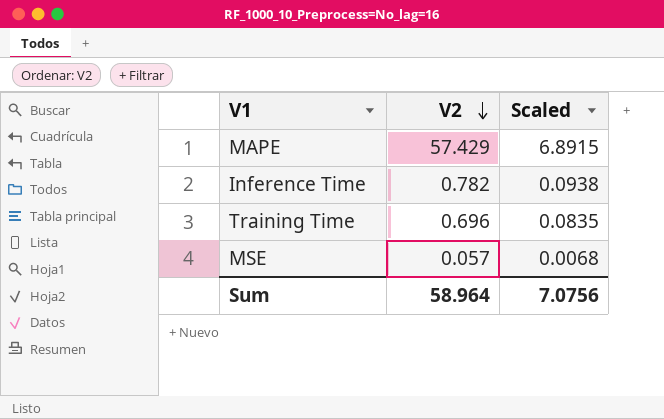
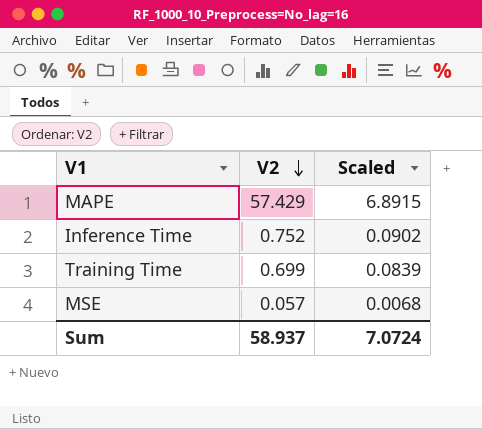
Inference Time | V2: 0.782 -> 0.752
Inference Time | Scaled: 0.0938 -> 0.0902
Training Time | V2: 0.696 -> 0.699
Training Time | Scaled: 0.0835 -> 0.0839
Sum | V2: 58.964 -> 58.937
Sum | Scaled: 7.0756 -> 7.0724

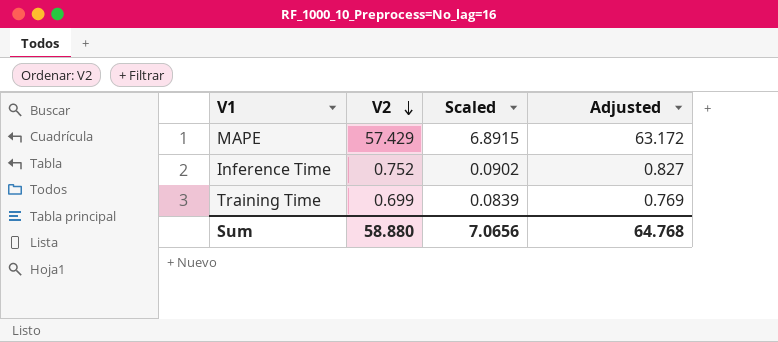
column Adjusted | formula: none -> [V2] * 1.1
row MSE: 0.057 | 0.0068 -> none
Sum | V2: 58.937 -> 58.880
Sum | Scaled: 7.0724 -> 7.0656

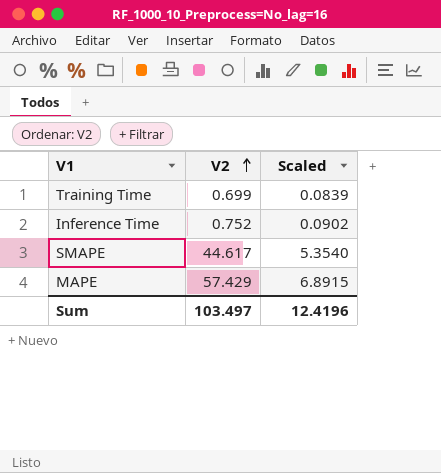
row order: V2 descending -> V2 ascending
column Adjusted | formula: [V2] * 1.1 -> none
row SMAPE: none -> 44.617 | 5.3540
Sum | V2: 58.880 -> 103.497
Sum | Scaled: 7.0656 -> 12.4196

